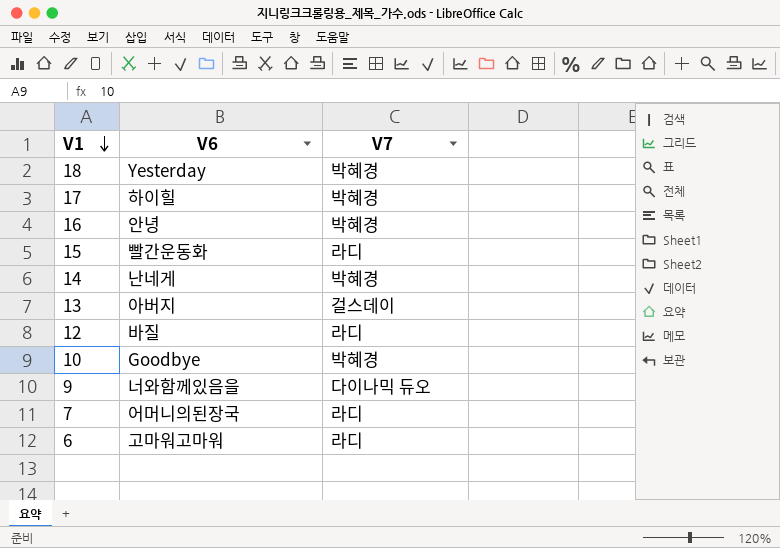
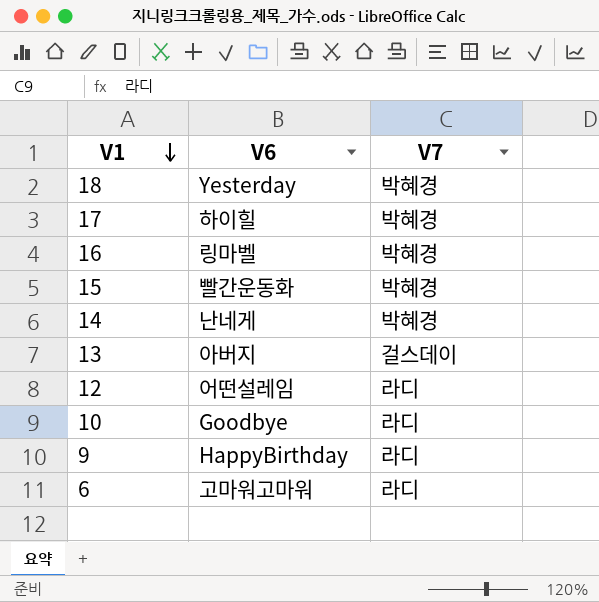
row 7: 어머니의된장국 | 라디 -> none
16 | V6: 안녕 -> 링마벨
15 | V7: 라디 -> 박혜경
12 | V6: 바질 -> 어떤설레임
10 | V7: 박혜경 -> 라디
9 | V6: 너와함께있음을 -> HappyBirthday
9 | V7: 다이나믹 듀오 -> 라디

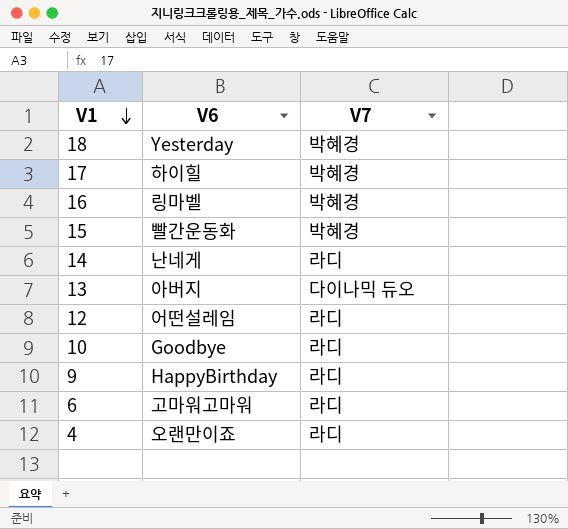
14 | V7: 박혜경 -> 라디
13 | V7: 걸스데이 -> 다이나믹 듀오
row 4: none -> 오랜만이죠 | 라디

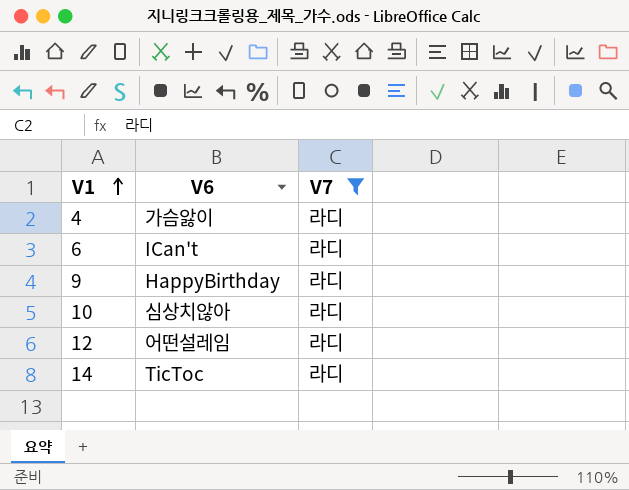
filter: none -> V7 = 라디
row order: V1 descending -> V1 ascending
4 | V6: 오랜만이죠 -> 가슴앓이
6 | V6: 고마워고마워 -> ICan't
10 | V6: Goodbye -> 심상치않아
14 | V6: 난네게 -> TicToc

